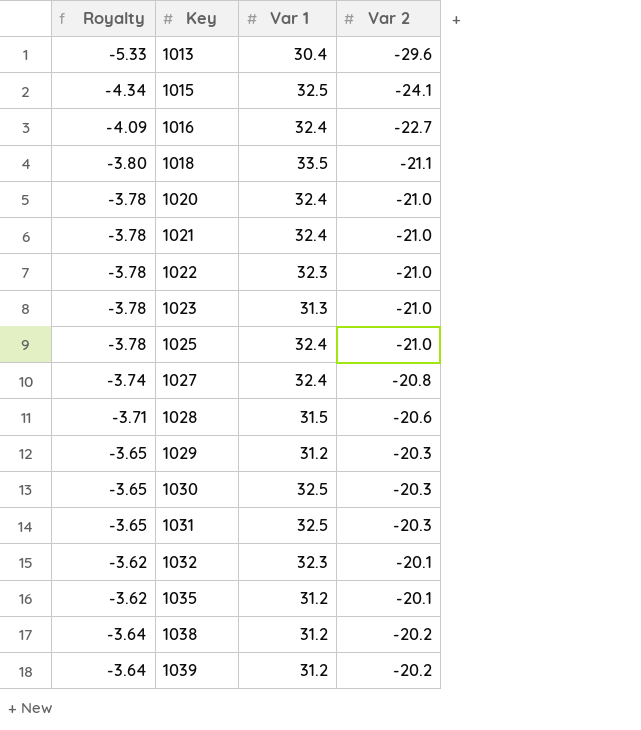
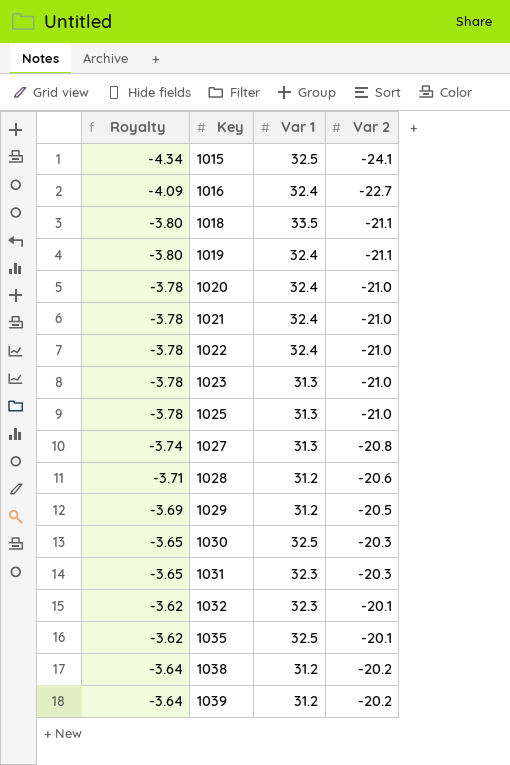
row 1013: -5.33 | 30.4 | -29.6 -> none
row 1019: none -> -3.80 | 32.4 | -21.1
1022 | Var 1: 32.3 -> 32.4
1025 | Var 1: 32.4 -> 31.3
1027 | Var 1: 32.4 -> 31.3
1028 | Var 1: 31.5 -> 31.2
1029 | Royalty: -3.65 -> -3.69
1029 | Var 2: -20.3 -> -20.5
1031 | Var 1: 32.5 -> 32.3
1035 | Var 1: 31.2 -> 32.5

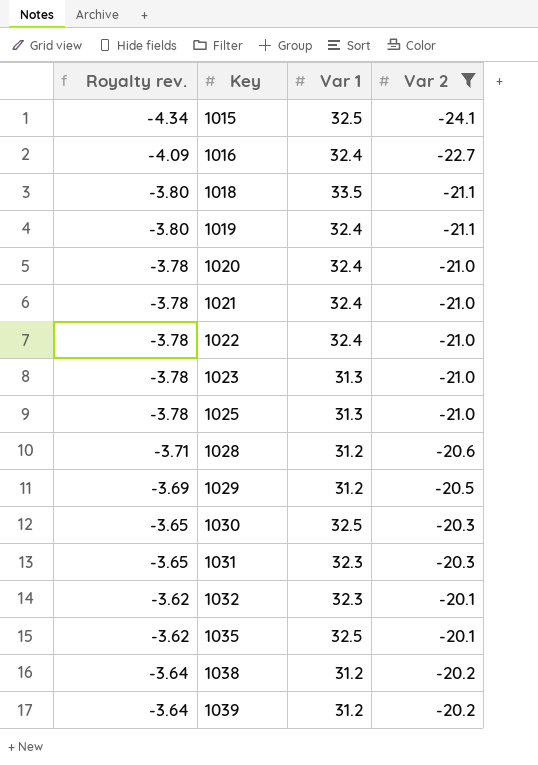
filter: none -> Var 2 != -20.8
column name: Royalty -> Royalty rev.

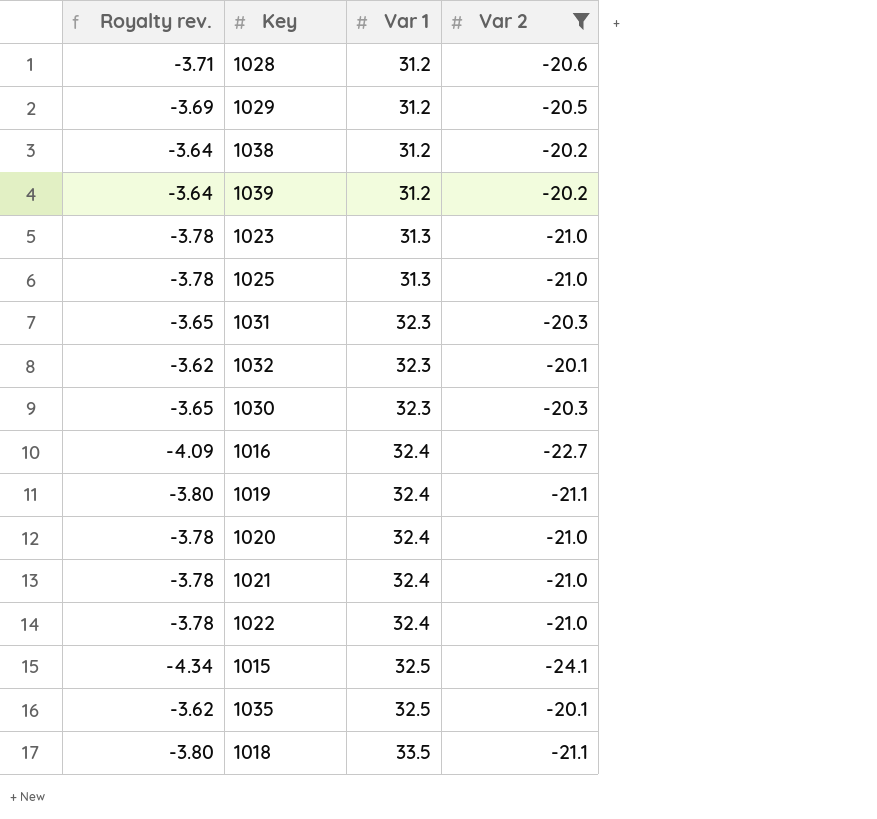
row order: Key ascending -> Var 1 ascending
1030 | Var 1: 32.5 -> 32.3

